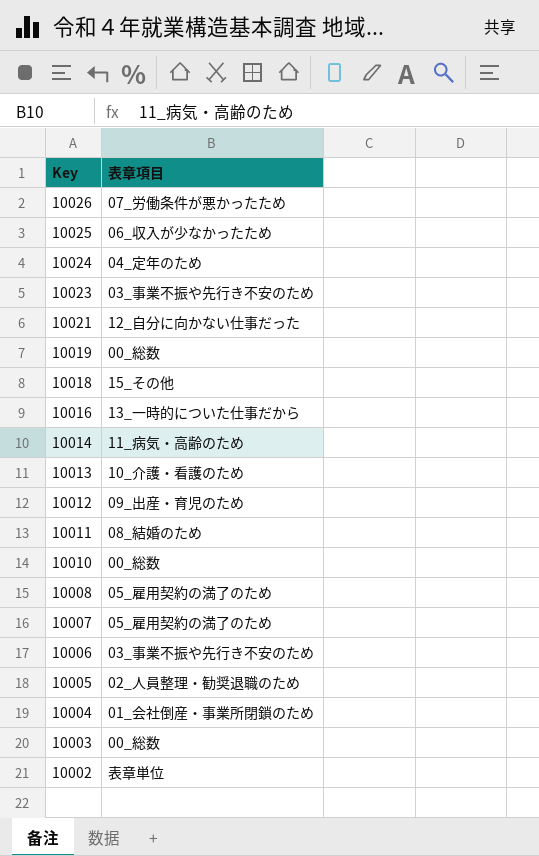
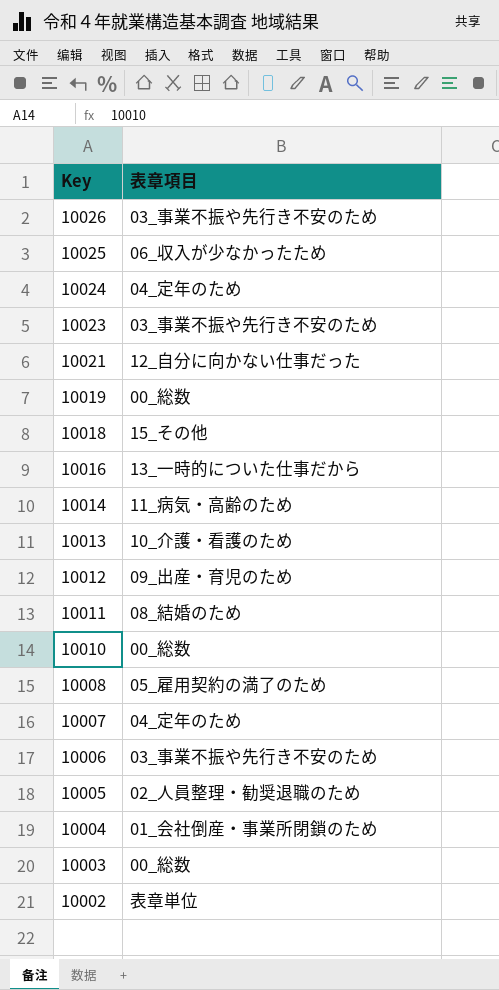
10026 | 表章項目: 07_労働条件が悪かったため -> 03_事業不振や先行き不安のため
10007 | 表章項目: 05_雇用契約の満了のため -> 04_定年のため

